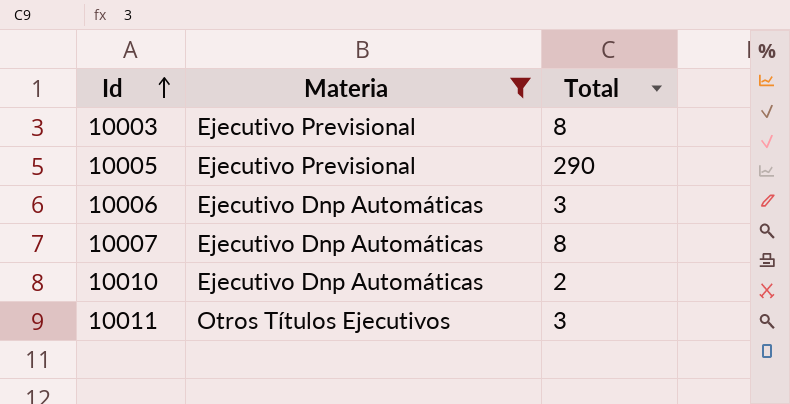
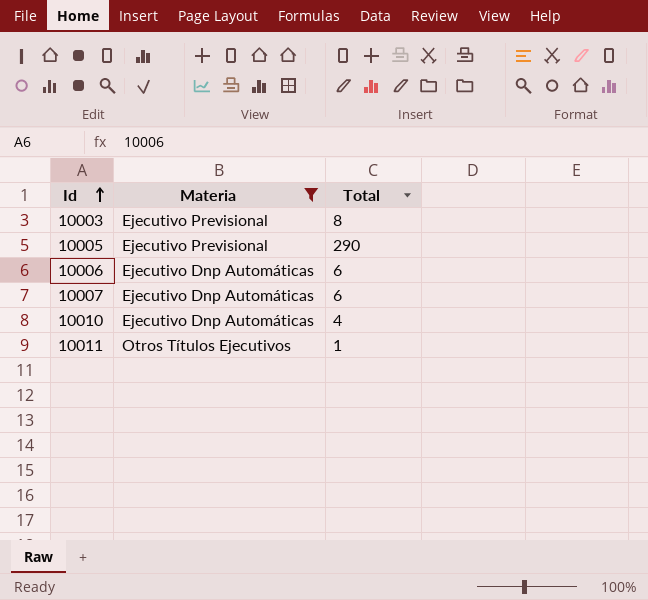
10006 | Total: 3 -> 6
10007 | Total: 8 -> 6
10010 | Total: 2 -> 4
10011 | Total: 3 -> 1

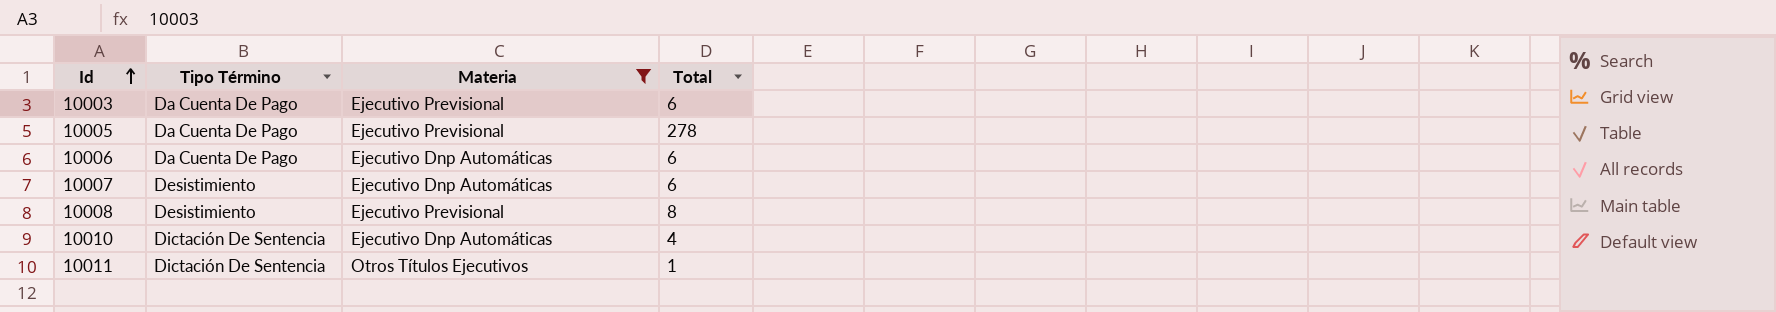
column Tipo Término | position: none -> 2
10003 | Total: 8 -> 6
10005 | Total: 290 -> 278
row 10008: none -> Desistimiento | Ejecutivo Previsional | 8

